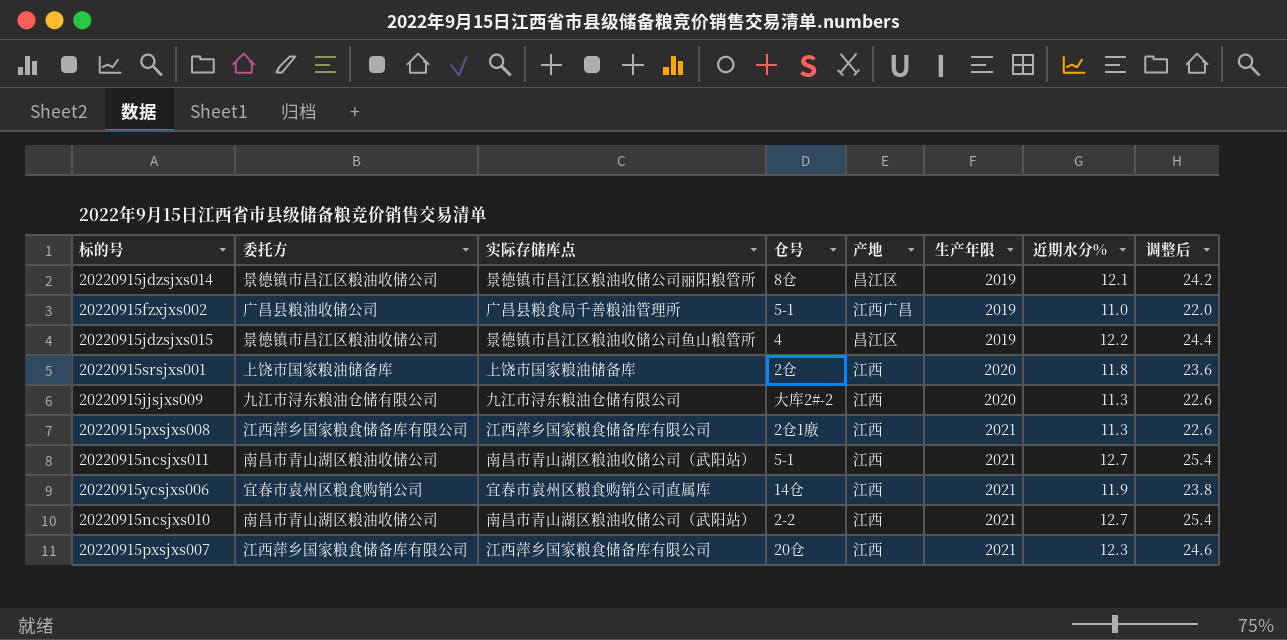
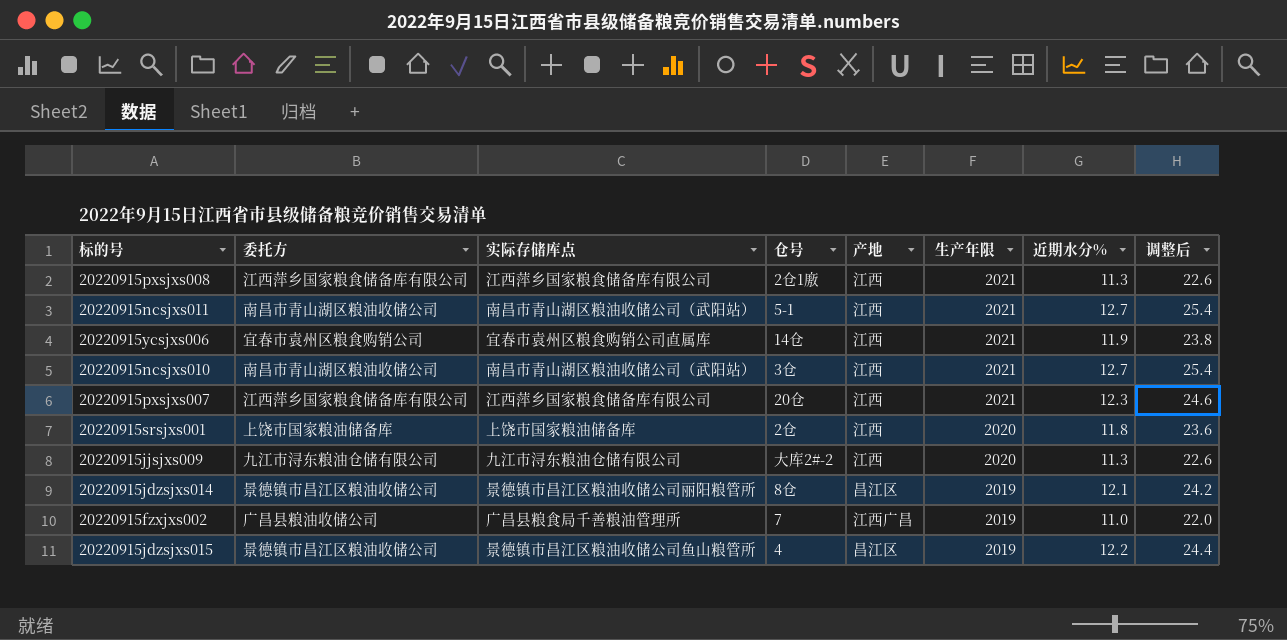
row order: 生产年限 ascending -> 生产年限 descending
20220915ncsjxs010 | 仓号: 2-2 -> 3仓
20220915fzxjxs002 | 仓号: 5-1 -> 7

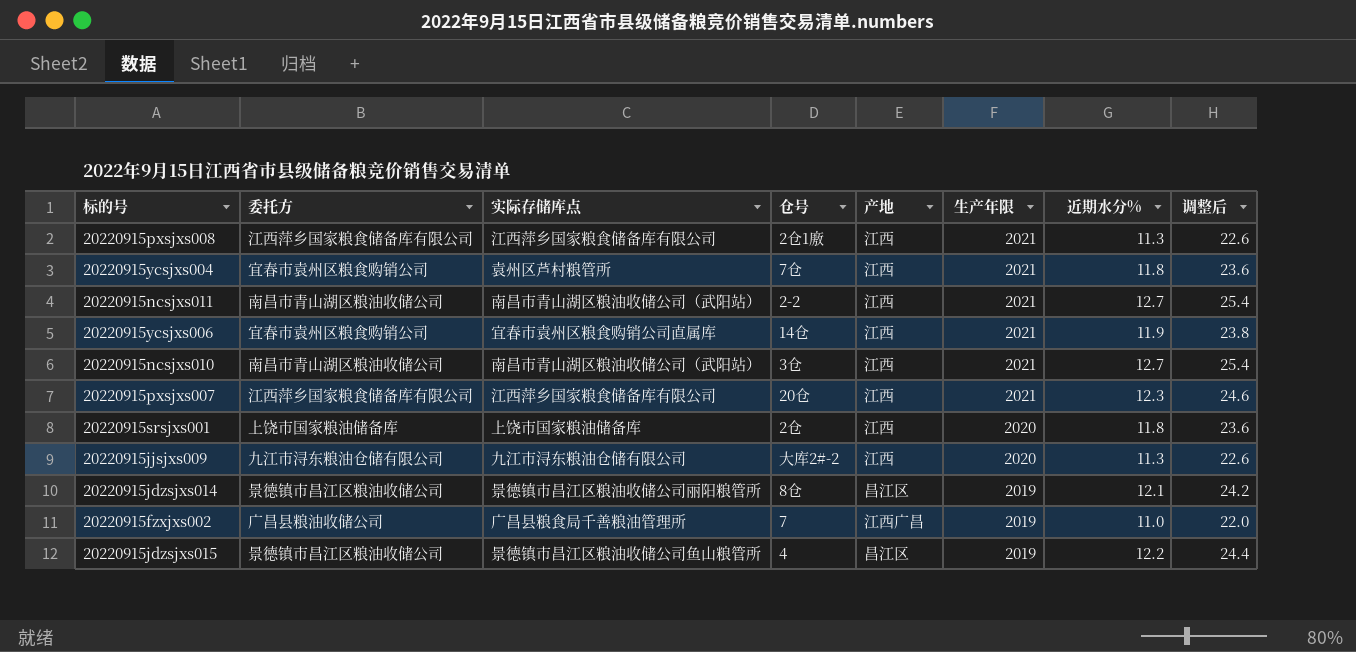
row 20220915ycsjxs004: none -> 宜春市袁州区粮食购销公司 | 袁州区芦村粮管所 | 7仓 | 江西 | 2021 | 11.8 | 23.6
20220915ncsjxs011 | 仓号: 5-1 -> 2-2

